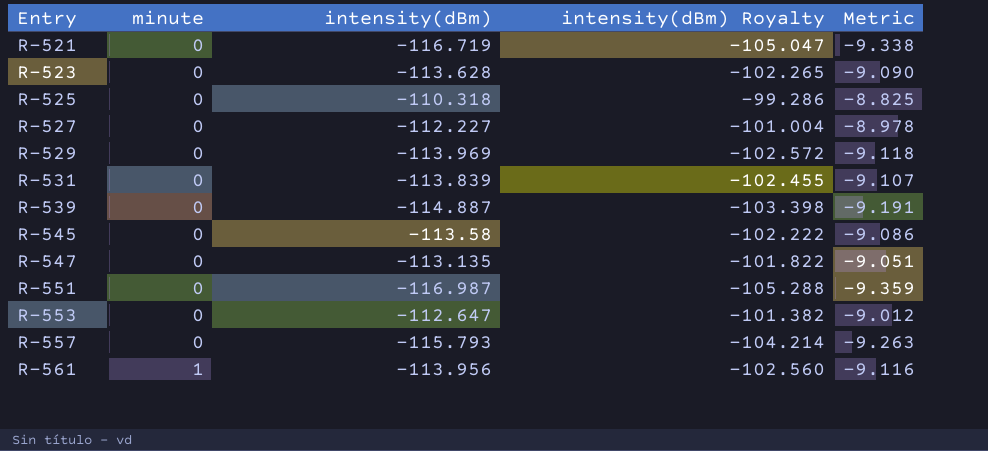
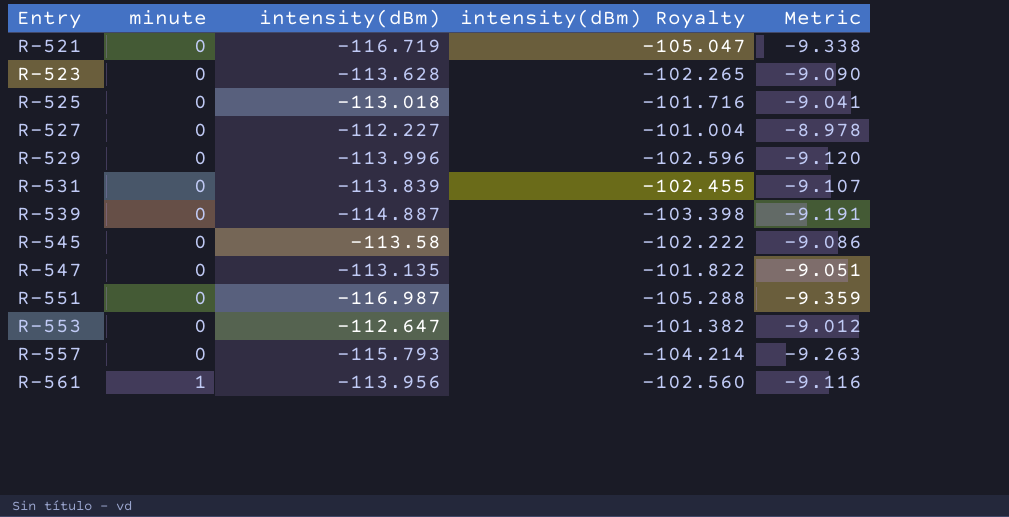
R-525 | intensity(dBm): -110.318 -> -113.018
R-525 | intensity(dBm) Royalty: -99.286 -> -101.716
R-525 | Metric: -8.825 -> -9.041
R-529 | intensity(dBm): -113.969 -> -113.996
R-529 | intensity(dBm) Royalty: -102.572 -> -102.596
R-529 | Metric: -9.118 -> -9.120

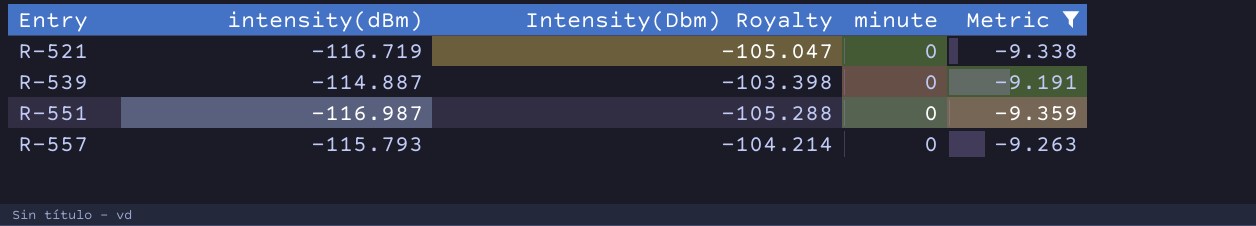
filter: none -> Metric <= -9.191
column name: intensity(dBm) Royalty -> Intensity(Dbm) Royalty
column minute | position: 2 -> 4

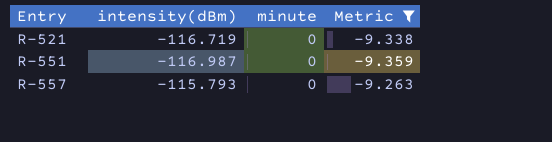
column Intensity(Dbm) Royalty | formula: [intensity(dBm)] * 0.9 -> none
row R-539: -114.887 | -103.398 | 0 | -9.191 -> none

